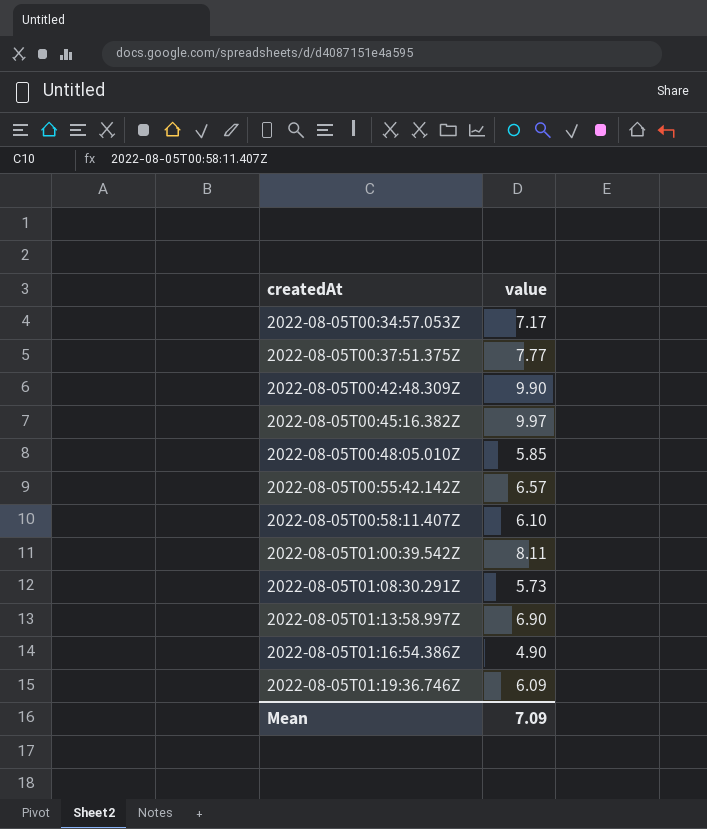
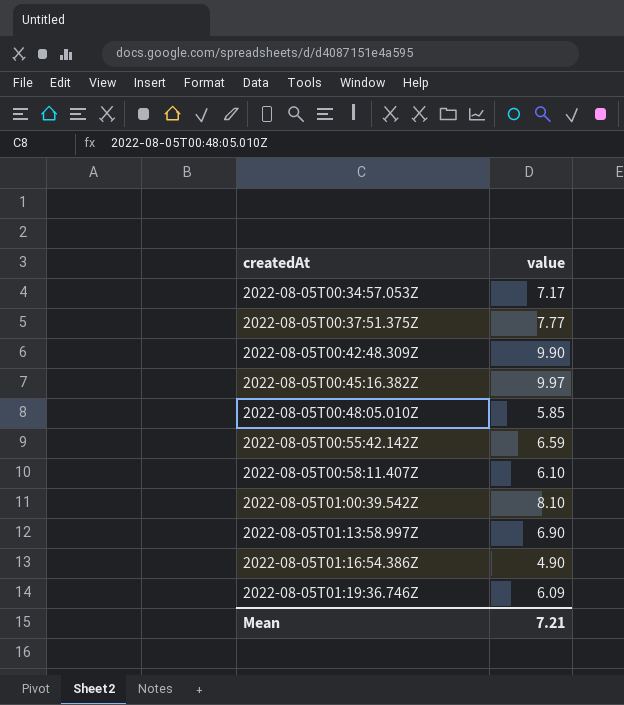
row 2022-08-05T01:08:30.291Z: 5.73 -> none
2022-08-05T00:55:42.142Z | value: 6.57 -> 6.59
2022-08-05T01:00:39.542Z | value: 8.11 -> 8.10
Mean | value: 7.09 -> 7.21

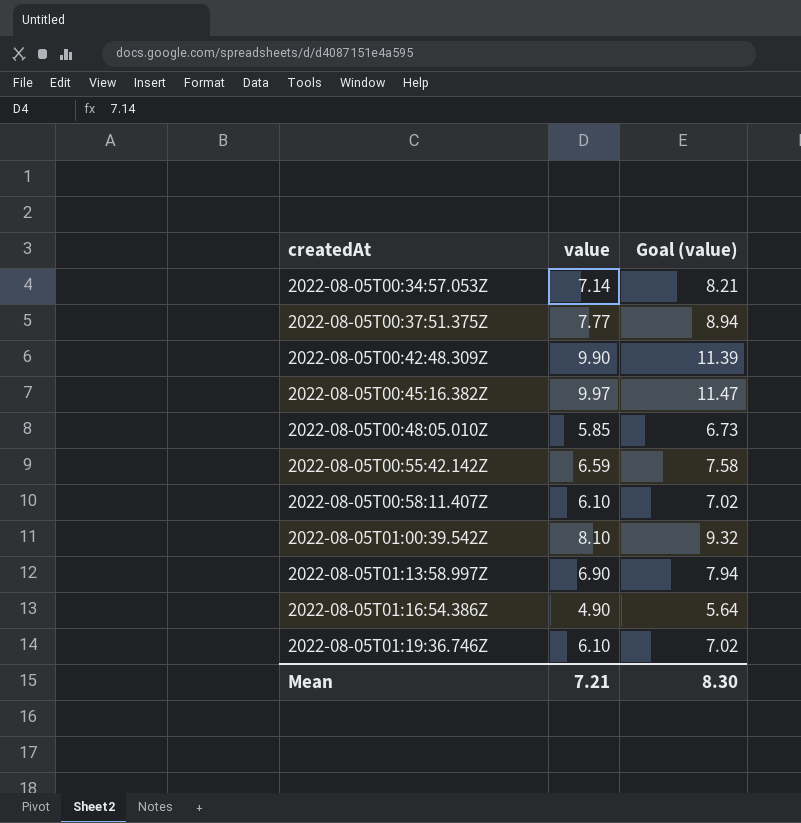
column Goal (value) | formula: none -> [value] * 1.15
2022-08-05T00:34:57.053Z | value: 7.17 -> 7.14
2022-08-05T01:19:36.746Z | value: 6.09 -> 6.10

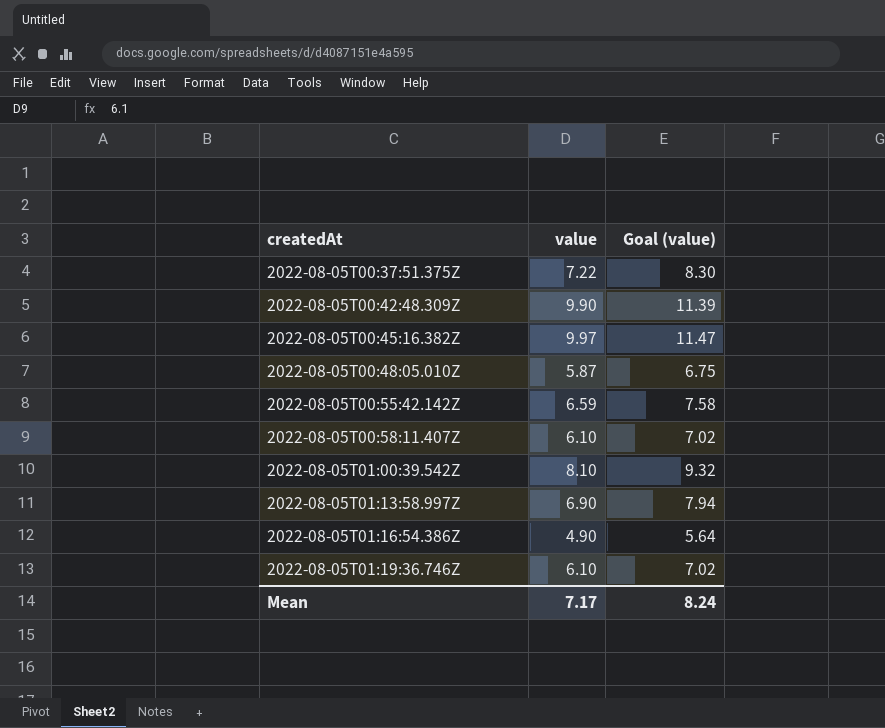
row 2022-08-05T00:34:57.053Z: 7.14 | 8.21 -> none
2022-08-05T00:37:51.375Z | value: 7.77 -> 7.22
2022-08-05T00:37:51.375Z | Goal (value): 8.94 -> 8.30
2022-08-05T00:48:05.010Z | value: 5.85 -> 5.87
2022-08-05T00:48:05.010Z | Goal (value): 6.73 -> 6.75
Mean | value: 7.21 -> 7.17
Mean | Goal (value): 8.30 -> 8.24

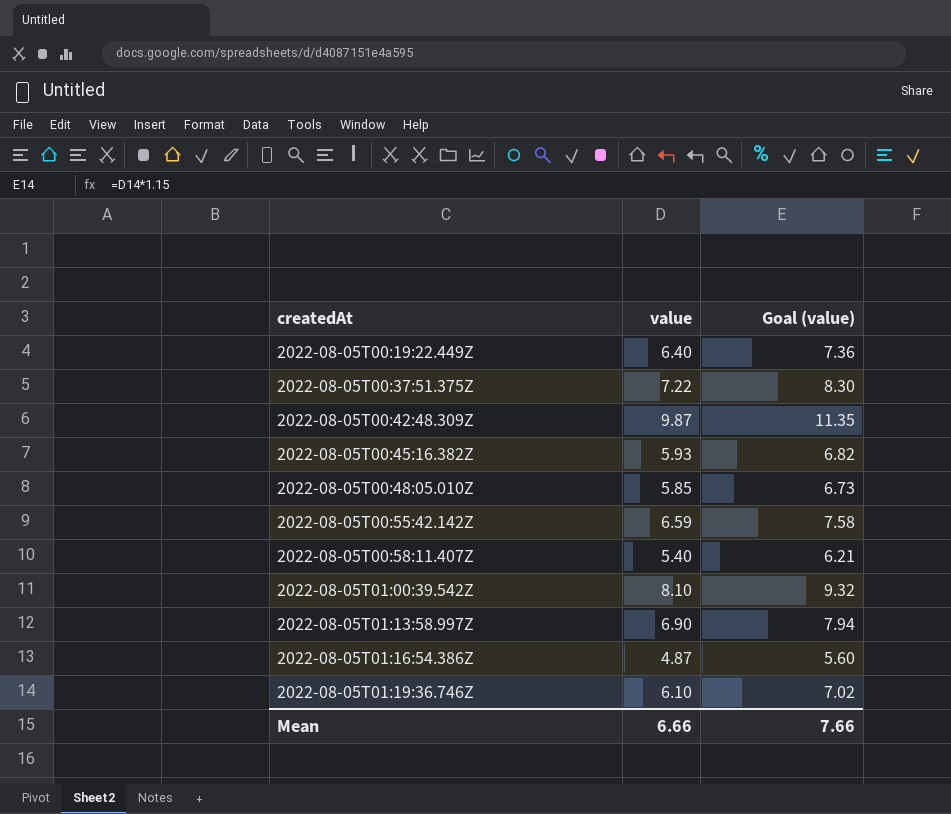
row 2022-08-05T00:19:22.449Z: none -> 6.40 | 7.36
2022-08-05T00:42:48.309Z | value: 9.90 -> 9.87
2022-08-05T00:42:48.309Z | Goal (value): 11.39 -> 11.35
2022-08-05T00:45:16.382Z | value: 9.97 -> 5.93
2022-08-05T00:45:16.382Z | Goal (value): 11.47 -> 6.82
2022-08-05T00:48:05.010Z | value: 5.87 -> 5.85
2022-08-05T00:48:05.010Z | Goal (value): 6.75 -> 6.73
2022-08-05T00:58:11.407Z | value: 6.10 -> 5.40
2022-08-05T00:58:11.407Z | Goal (value): 7.02 -> 6.21
2022-08-05T01:16:54.386Z | value: 4.90 -> 4.87
2022-08-05T01:16:54.386Z | Goal (value): 5.64 -> 5.60
Mean | value: 7.17 -> 6.66
Mean | Goal (value): 8.24 -> 7.66

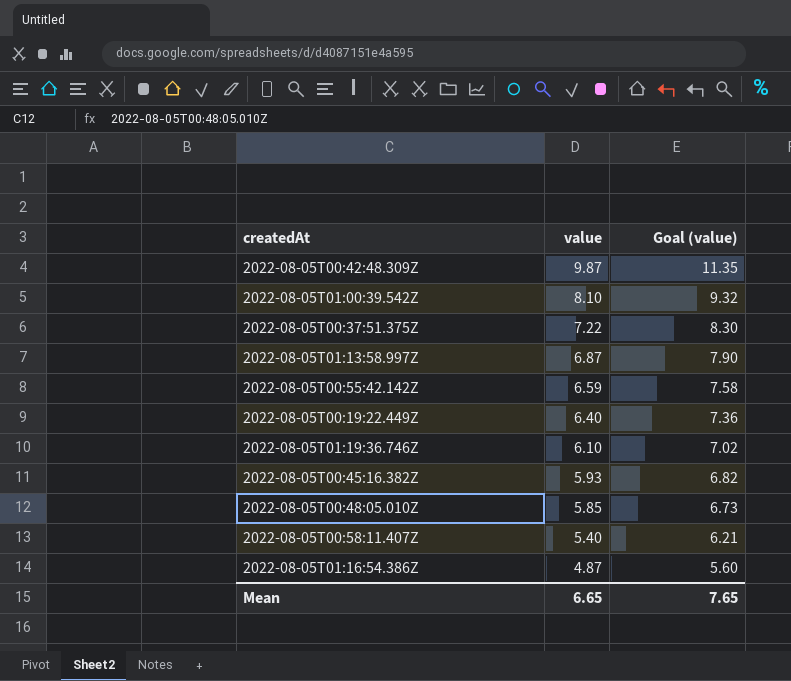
row order: createdAt ascending -> value descending
2022-08-05T01:13:58.997Z | value: 6.90 -> 6.87
2022-08-05T01:13:58.997Z | Goal (value): 7.94 -> 7.90
Mean | value: 6.66 -> 6.65
Mean | Goal (value): 7.66 -> 7.65

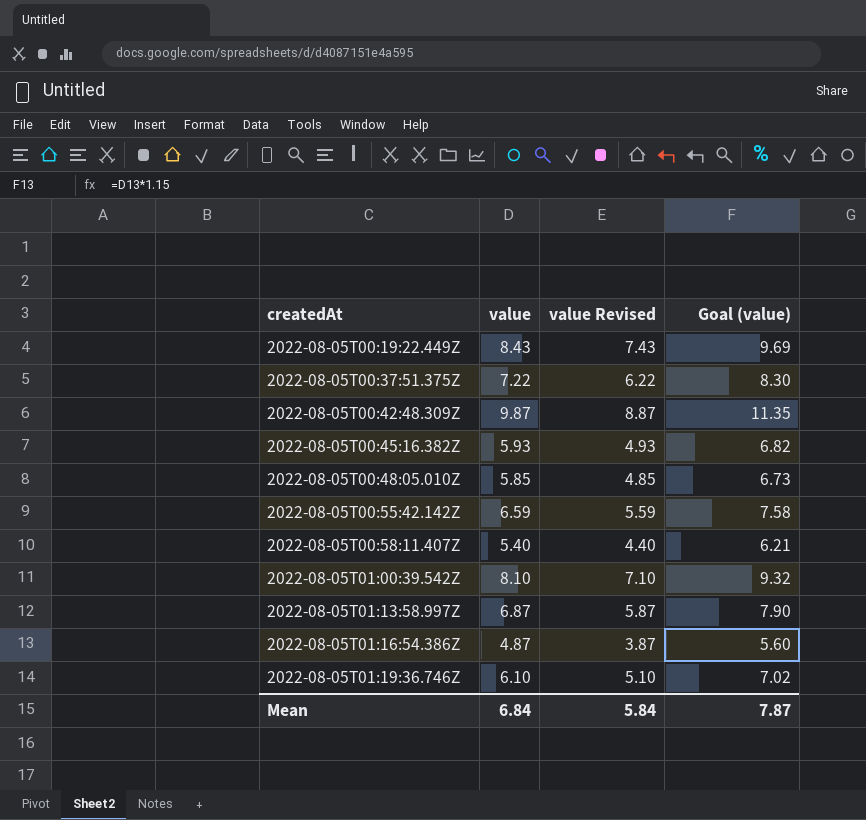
row order: value descending -> createdAt ascending
column value Revised | formula: none -> [value] - 1
2022-08-05T00:19:22.449Z | value: 6.40 -> 8.43
2022-08-05T00:19:22.449Z | Goal (value): 7.36 -> 9.69
Mean | value: 6.65 -> 6.84
Mean | Goal (value): 7.65 -> 7.87

